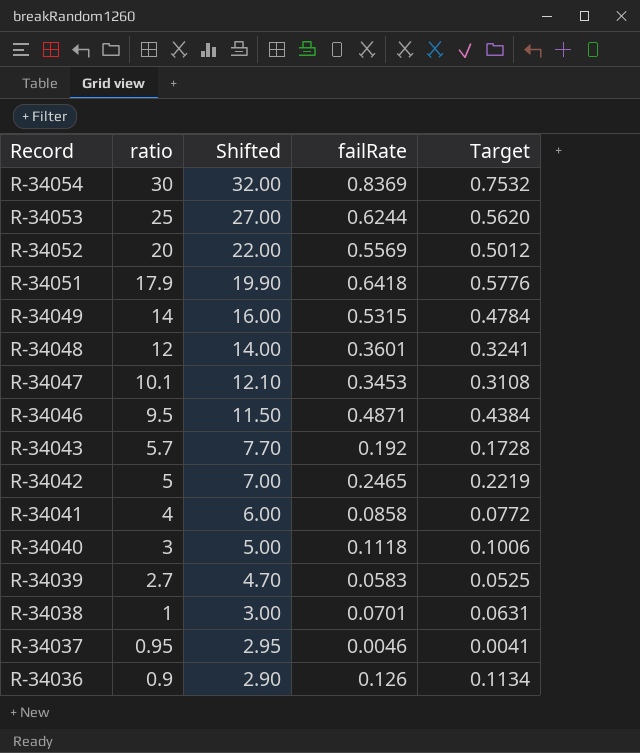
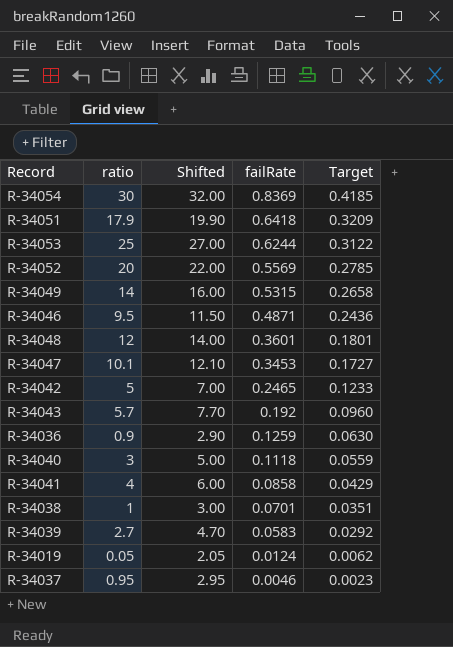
row order: Record descending -> failRate descending
column Target | formula: [failRate] * 0.9 -> [failRate] * 0.5
R-34036 | failRate: 0.126 -> 0.1259
row R-34019: none -> 0.05 | 2.05 | 0.0124 | 0.0062

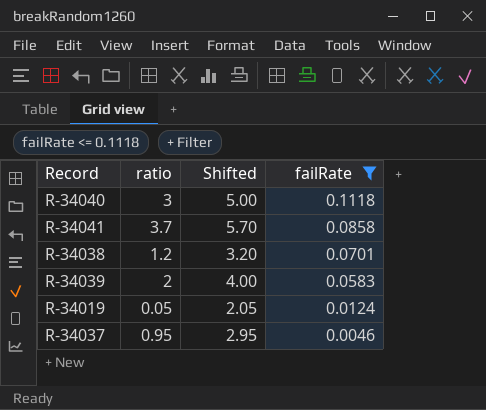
filter: none -> failRate <= 0.1118
column Target | formula: [failRate] * 0.5 -> none
R-34041 | ratio: 4 -> 3.7
R-34041 | Shifted: 6.00 -> 5.70
R-34038 | ratio: 1 -> 1.2
R-34038 | Shifted: 3.00 -> 3.20
R-34039 | ratio: 2.7 -> 2
R-34039 | Shifted: 4.70 -> 4.00

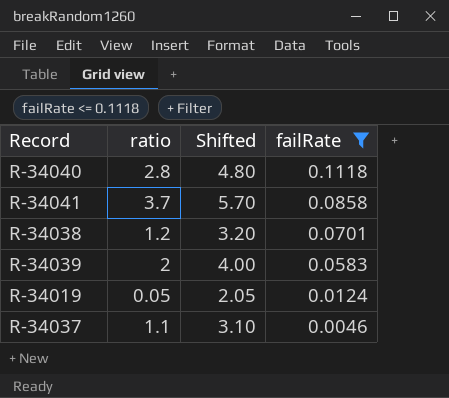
R-34040 | ratio: 3 -> 2.8
R-34040 | Shifted: 5.00 -> 4.80
R-34037 | ratio: 0.95 -> 1.1
R-34037 | Shifted: 2.95 -> 3.10

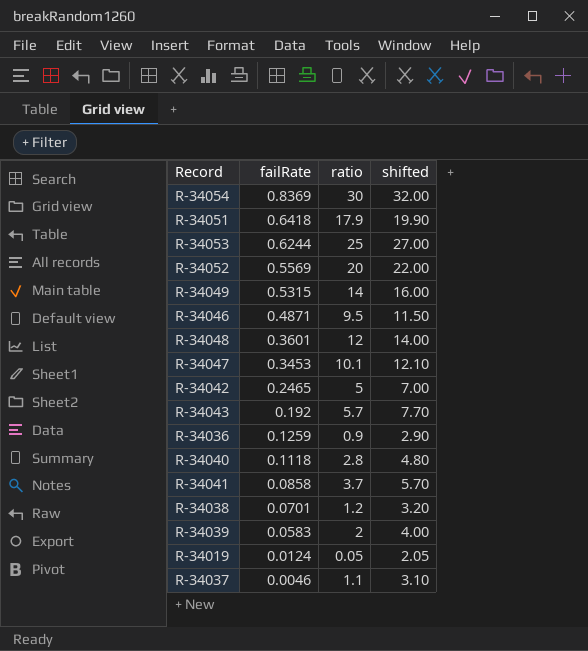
filter: failRate <= 0.1118 -> none
column failRate | position: 4 -> 2
column name: Shifted -> shifted

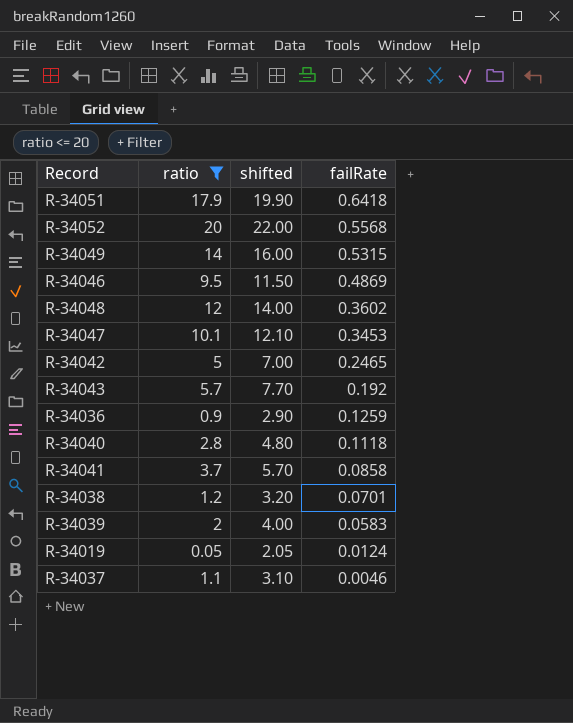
filter: none -> ratio <= 20
column failRate | position: 2 -> 4
R-34052 | failRate: 0.5569 -> 0.5568
R-34046 | failRate: 0.4871 -> 0.4869
R-34048 | failRate: 0.3601 -> 0.3602

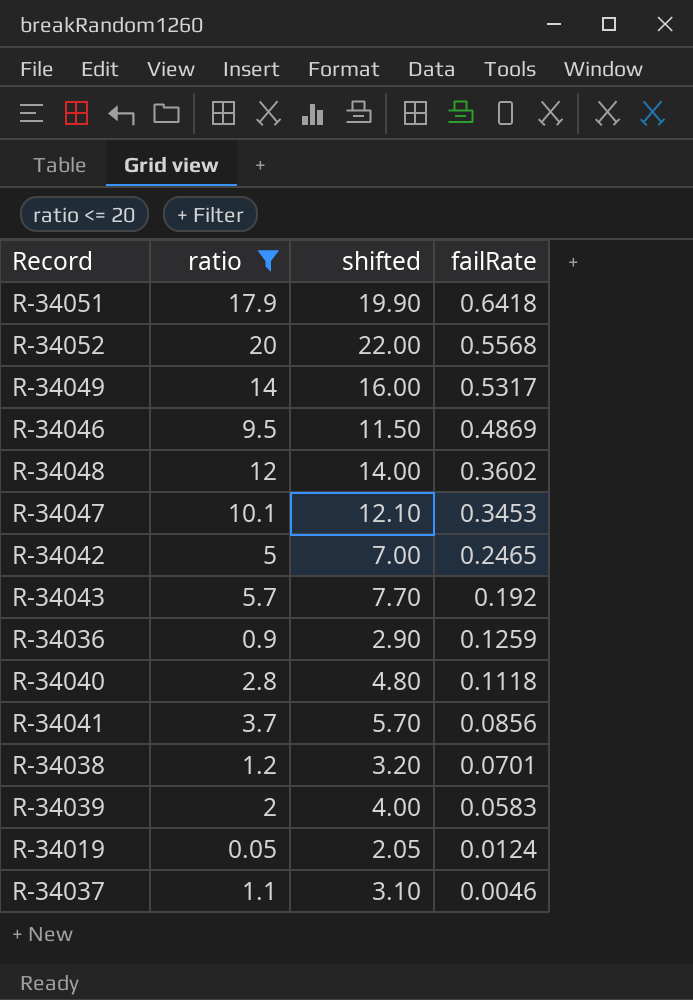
R-34049 | failRate: 0.5315 -> 0.5317
R-34041 | failRate: 0.0858 -> 0.0856

